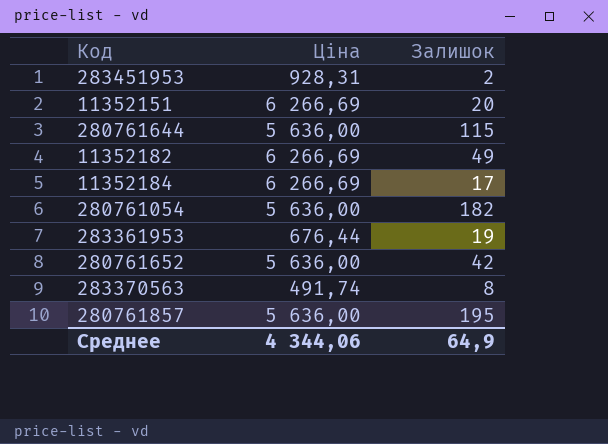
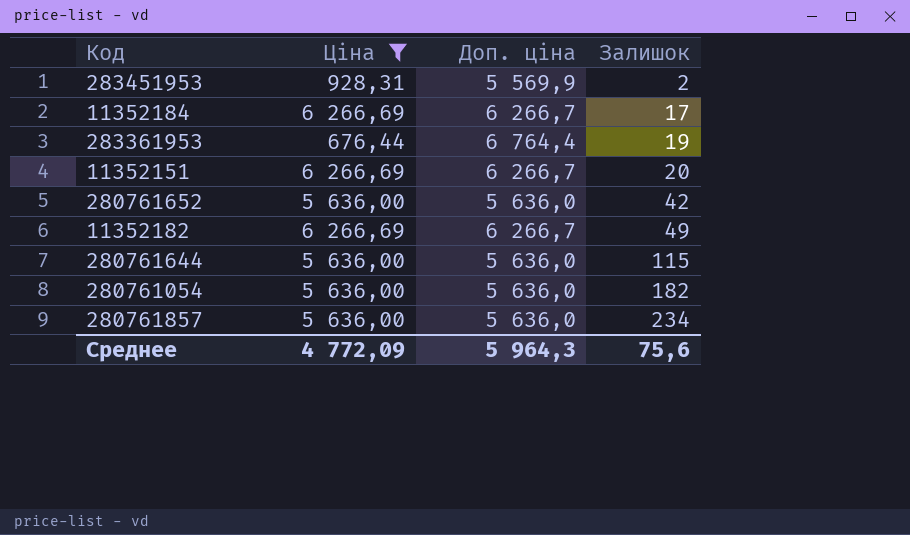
filter: none -> Ціна != 491,74
row order: none -> Залишок ascending
column Доп. ціна | position: none -> 3
280761857 | Залишок: 195 -> 234
Среднее | Ціна: 4 344,06 -> 4 772,09
Среднее | Залишок: 64,9 -> 75,6

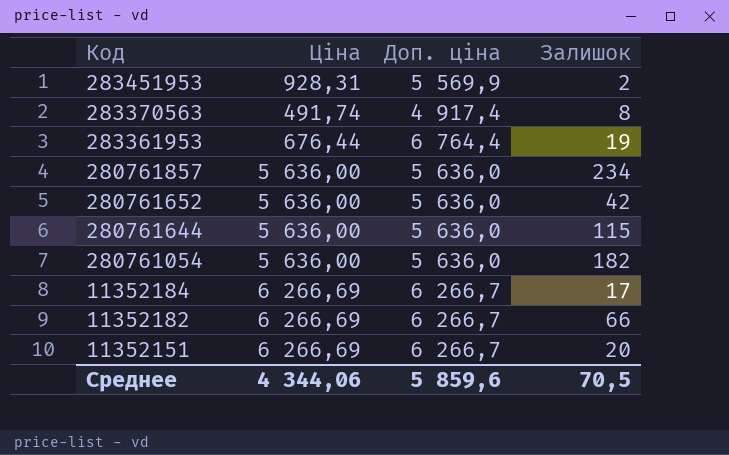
filter: Ціна != 491,74 -> none
row order: Залишок ascending -> Код descending
11352182 | Залишок: 49 -> 66
Среднее | Ціна: 4 772,09 -> 4 344,06
Среднее | Доп. ціна: 5 964,3 -> 5 859,6
Среднее | Залишок: 75,6 -> 70,5

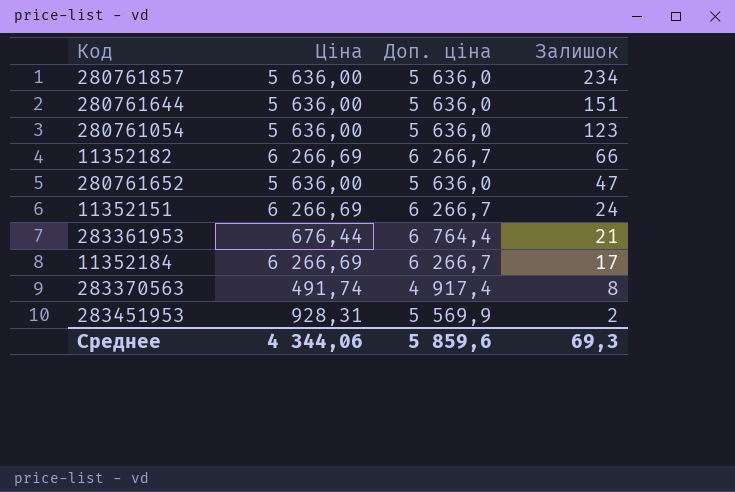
row order: Код descending -> Залишок descending
280761644 | Залишок: 115 -> 151
280761054 | Залишок: 182 -> 123
280761652 | Залишок: 42 -> 47
11352151 | Залишок: 20 -> 24
283361953 | Залишок: 19 -> 21
Среднее | Залишок: 70,5 -> 69,3

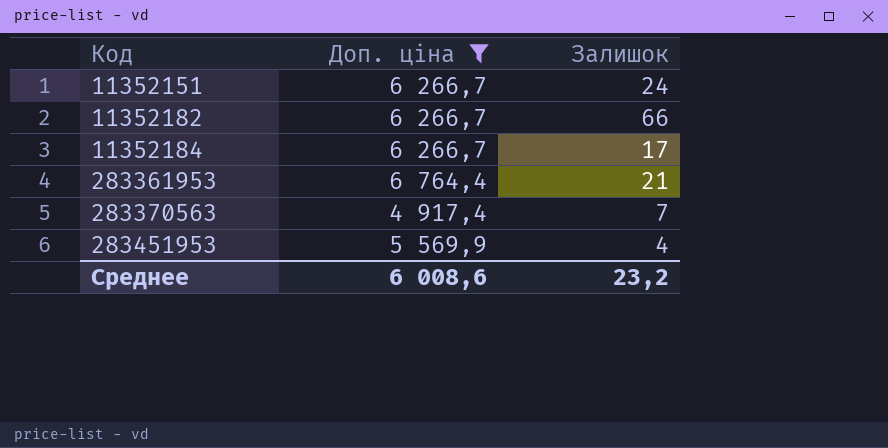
filter: none -> Доп. ціна != 5 636,0
row order: Залишок descending -> Код ascending
column Ціна | position: 2 -> none
283370563 | Залишок: 8 -> 7
283451953 | Залишок: 2 -> 4
Среднее | Доп. ціна: 5 859,6 -> 6 008,6
Среднее | Залишок: 69,3 -> 23,2

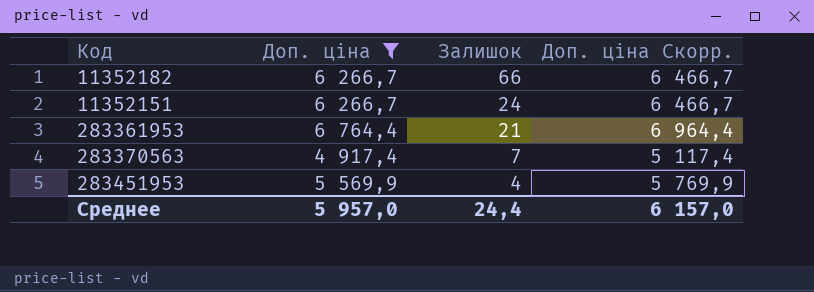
row order: Код ascending -> Залишок descending
column Доп. ціна Скорр. | formula: none -> [Доп. ціна] + 200
row 11352184: 6 266,7 | 17 -> none
Среднее | Доп. ціна: 6 008,6 -> 5 957,0
Среднее | Залишок: 23,2 -> 24,4

